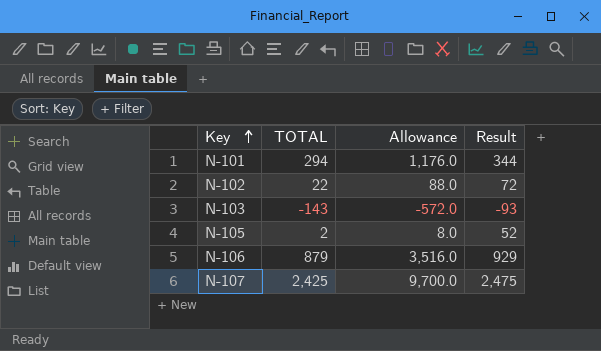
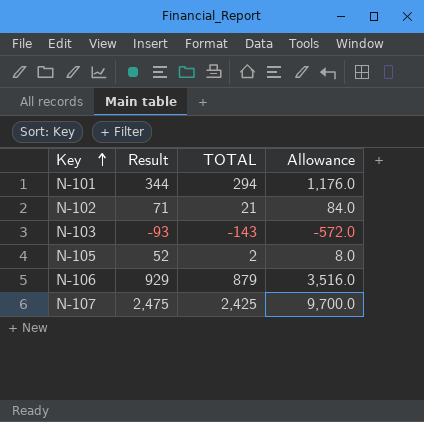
column Result | position: 4 -> 2
N-102 | Result: 72 -> 71
N-102 | TOTAL: 22 -> 21
N-102 | Allowance: 88.0 -> 84.0

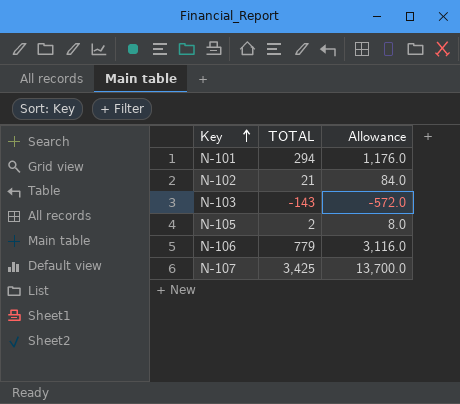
column Result | formula: [TOTAL] + 50 -> none
N-106 | TOTAL: 879 -> 779
N-106 | Allowance: 3,516.0 -> 3,116.0
N-107 | TOTAL: 2,425 -> 3,425
N-107 | Allowance: 9,700.0 -> 13,700.0

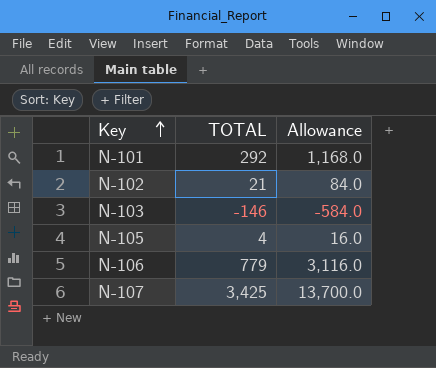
N-101 | TOTAL: 294 -> 292
N-101 | Allowance: 1,176.0 -> 1,168.0
N-103 | TOTAL: -143 -> -146
N-103 | Allowance: -572.0 -> -584.0
N-105 | TOTAL: 2 -> 4
N-105 | Allowance: 8.0 -> 16.0

